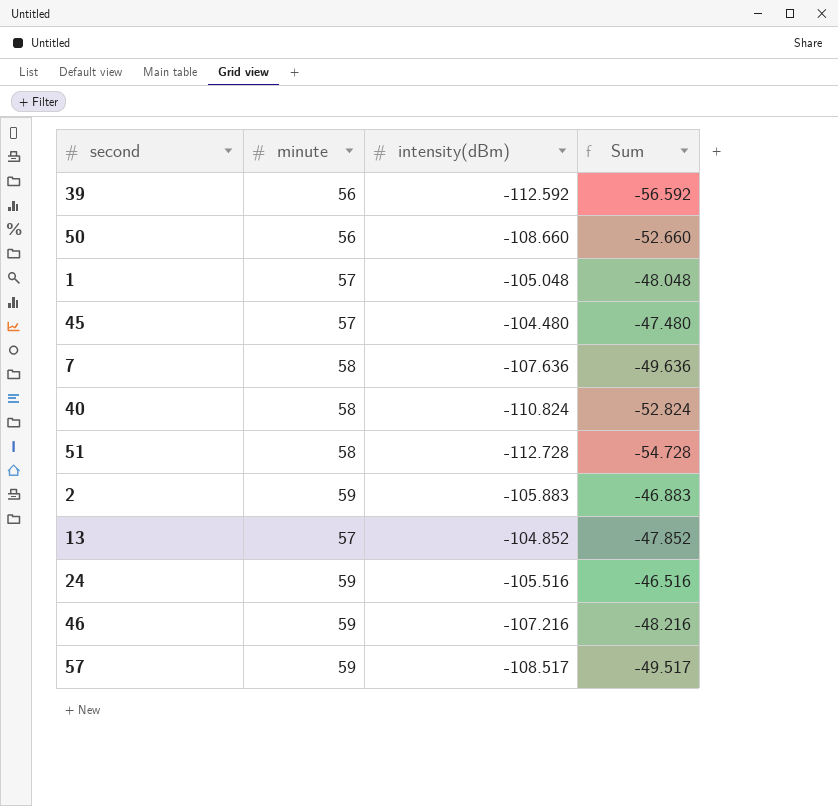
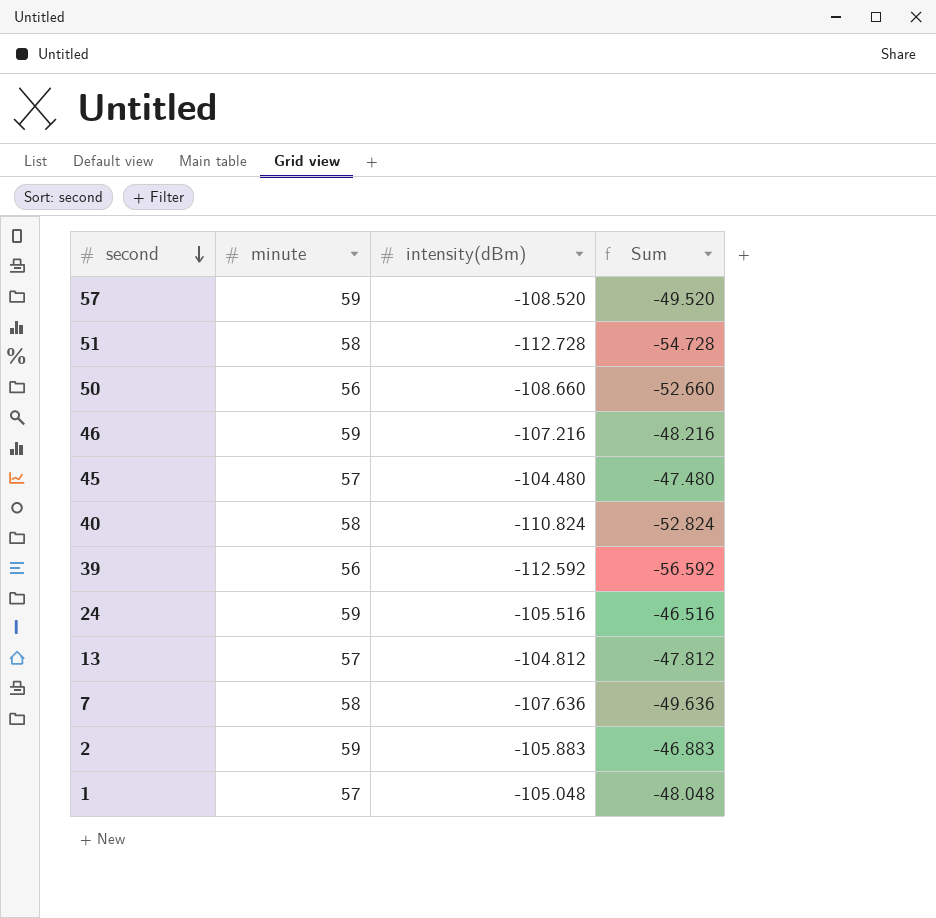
row order: none -> second descending
57 | intensity(dBm): -108.517 -> -108.520
57 | Sum: -49.517 -> -49.520
13 | intensity(dBm): -104.852 -> -104.812
13 | Sum: -47.852 -> -47.812

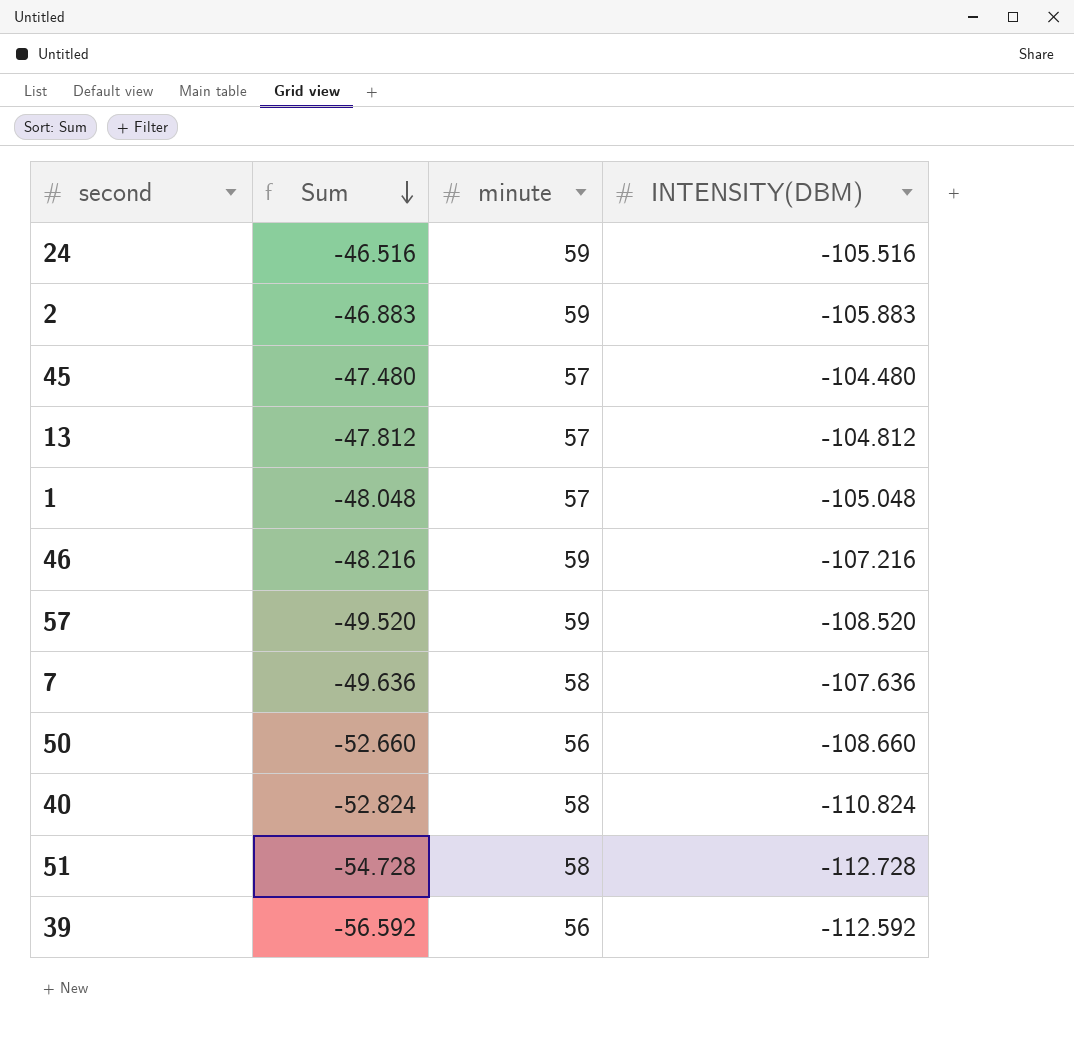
row order: second descending -> Sum descending
column Sum | position: 4 -> 2
column name: intensity(dBm) -> INTENSITY(DBM)

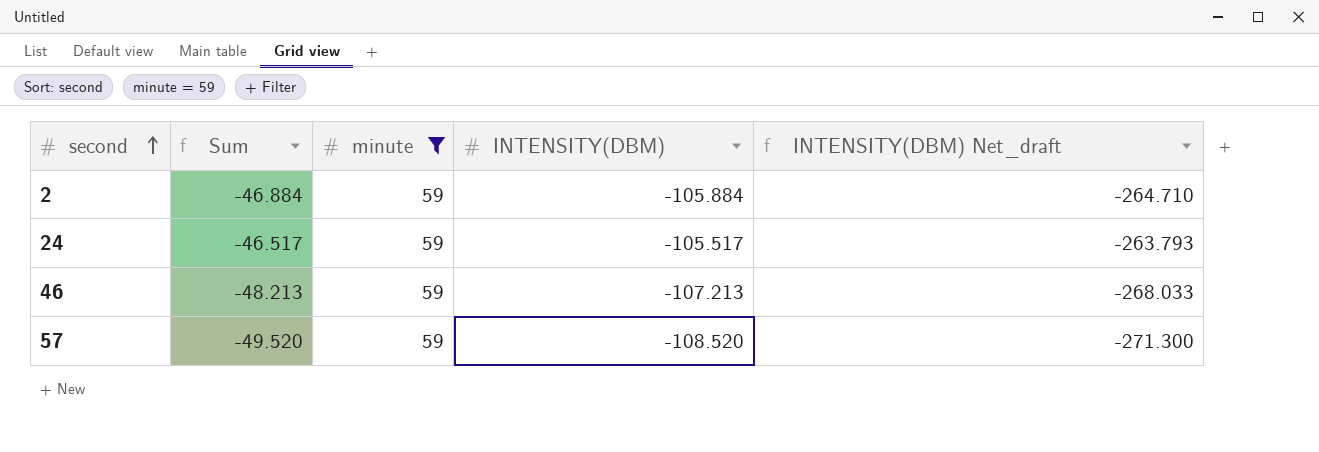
filter: none -> minute = 59
row order: Sum descending -> second ascending
column INTENSITY(DBM) Net_draft | formula: none -> [INTENSITY(DBM)] * 2.5
2 | Sum: -46.883 -> -46.884
2 | INTENSITY(DBM): -105.883 -> -105.884
24 | Sum: -46.516 -> -46.517
24 | INTENSITY(DBM): -105.516 -> -105.517
46 | Sum: -48.216 -> -48.213
46 | INTENSITY(DBM): -107.216 -> -107.213

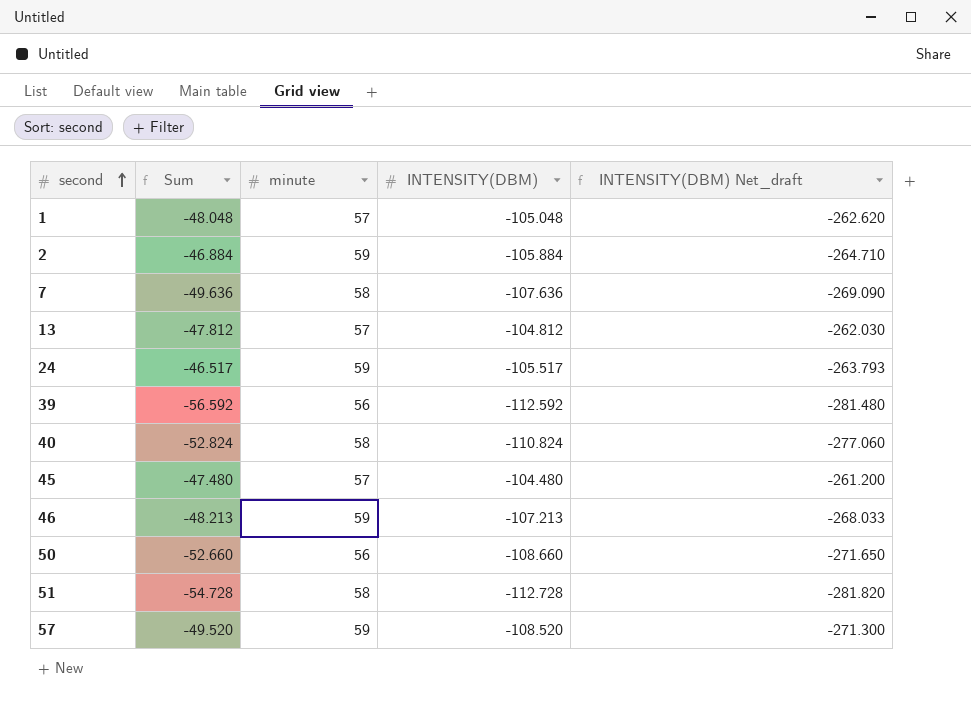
filter: minute = 59 -> none

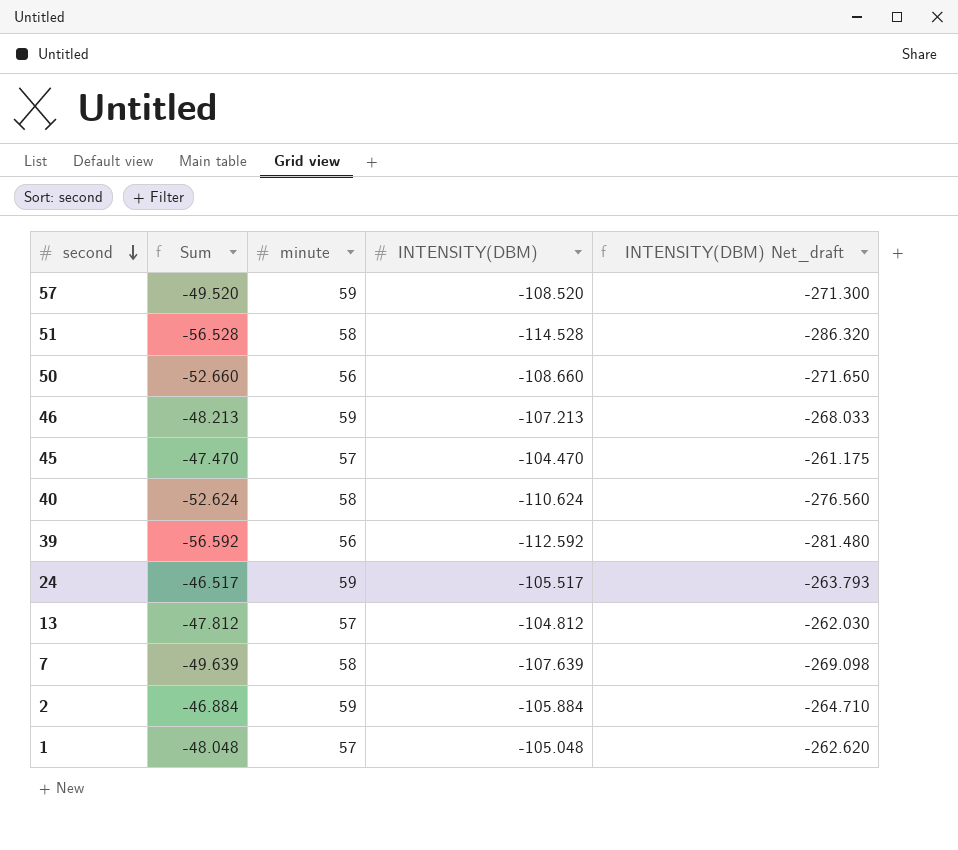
row order: second ascending -> second descending
51 | Sum: -54.728 -> -56.528
51 | INTENSITY(DBM): -112.728 -> -114.528
51 | INTENSITY(DBM) Net_draft: -281.820 -> -286.320
45 | Sum: -47.480 -> -47.470
45 | INTENSITY(DBM): -104.480 -> -104.470
45 | INTENSITY(DBM) Net_draft: -261.200 -> -261.175
40 | Sum: -52.824 -> -52.624
40 | INTENSITY(DBM): -110.824 -> -110.624
40 | INTENSITY(DBM) Net_draft: -277.060 -> -276.560
7 | Sum: -49.636 -> -49.639
7 | INTENSITY(DBM): -107.636 -> -107.639
7 | INTENSITY(DBM) Net_draft: -269.090 -> -269.098

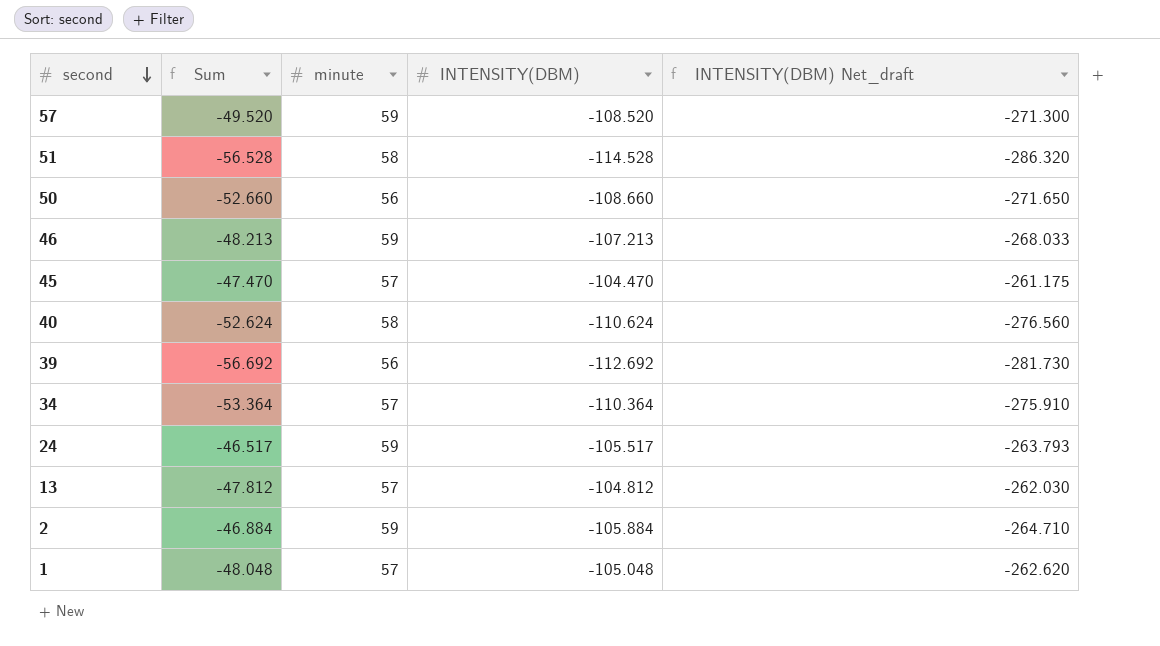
row 7: -49.639 | 58 | -107.639 | -269.098 -> none
39 | Sum: -56.592 -> -56.692
39 | INTENSITY(DBM): -112.592 -> -112.692
39 | INTENSITY(DBM) Net_draft: -281.480 -> -281.730
row 34: none -> -53.364 | 57 | -110.364 | -275.910

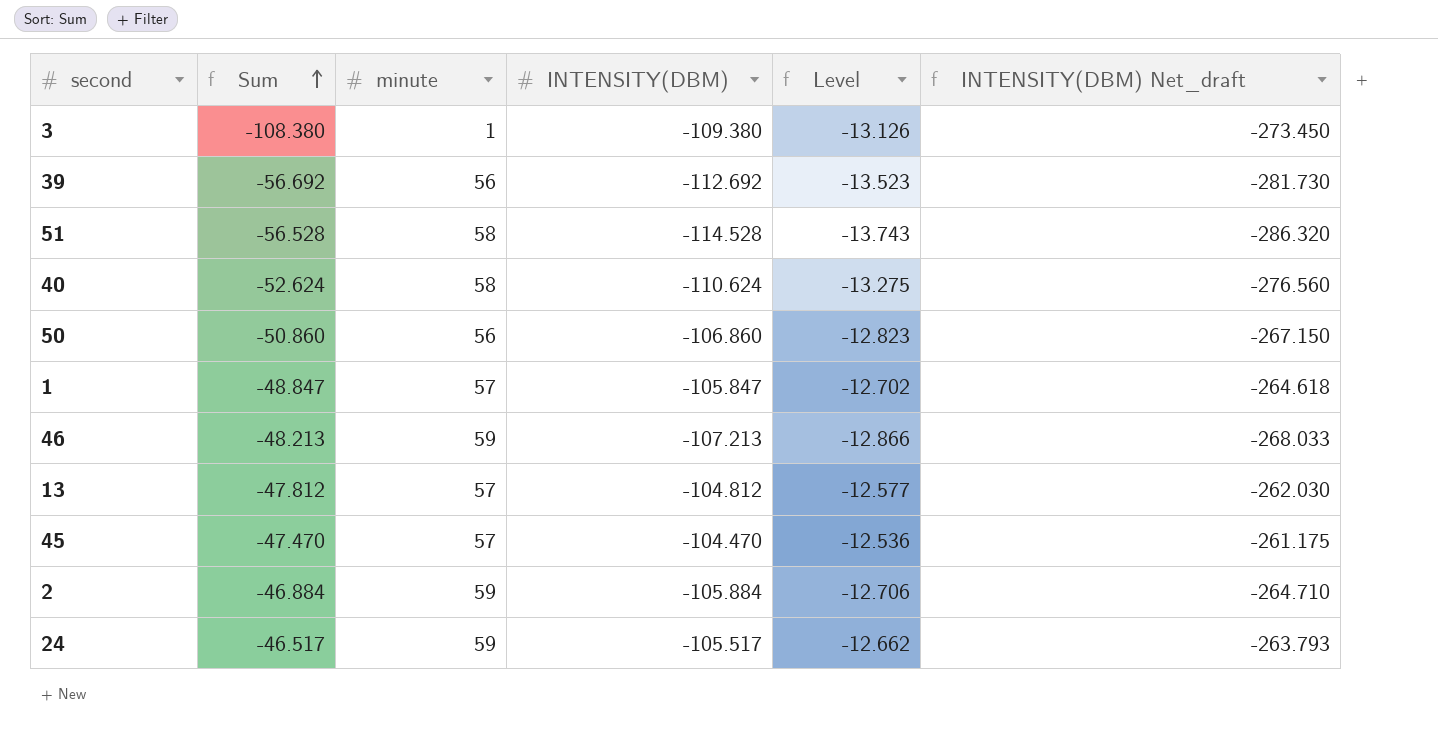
row order: second descending -> Sum ascending
column Level | formula: none -> [INTENSITY(DBM)] * 0.12
row 57: -49.520 | 59 | -108.520 | -271.300 -> none
row 34: -53.364 | 57 | -110.364 | -275.910 -> none
row 3: none -> -108.380 | 1 | -109.380 | -13.126 | -273.450
50 | Sum: -52.660 -> -50.860
50 | INTENSITY(DBM): -108.660 -> -106.860
50 | INTENSITY(DBM) Net_draft: -271.650 -> -267.150
1 | Sum: -48.048 -> -48.847
1 | INTENSITY(DBM): -105.048 -> -105.847
1 | INTENSITY(DBM) Net_draft: -262.620 -> -264.618

